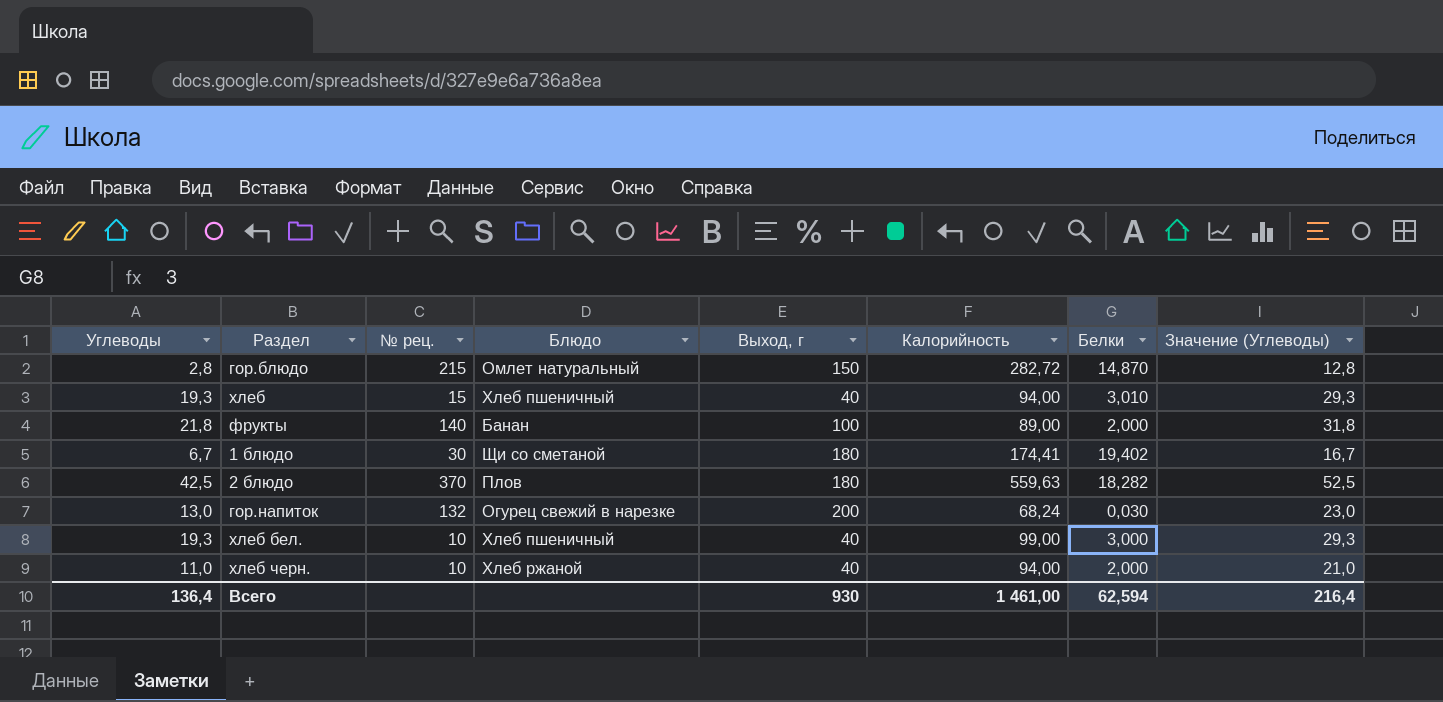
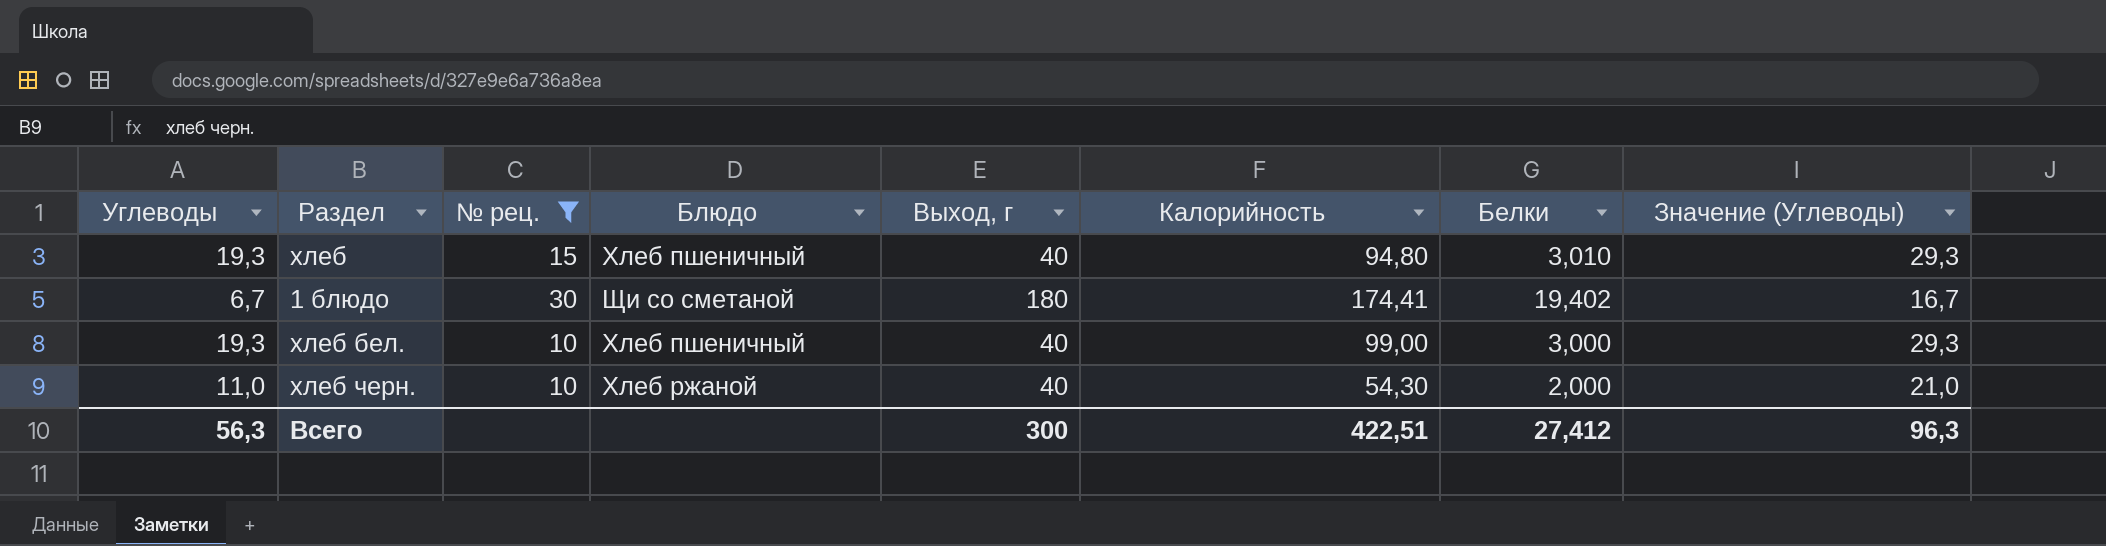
filter: none -> № рец. <= 30
хлеб | Калорийность: 94,00 -> 94,80
хлеб черн. | Калорийность: 94,00 -> 54,30
Всего | Углеводы: 136,4 -> 56,3
Всего | Выход, г: 930 -> 300
Всего | Калорийность: 1 461,00 -> 422,51
Всего | Белки: 62,594 -> 27,412
Всего | Значение (Углеводы): 216,4 -> 96,3

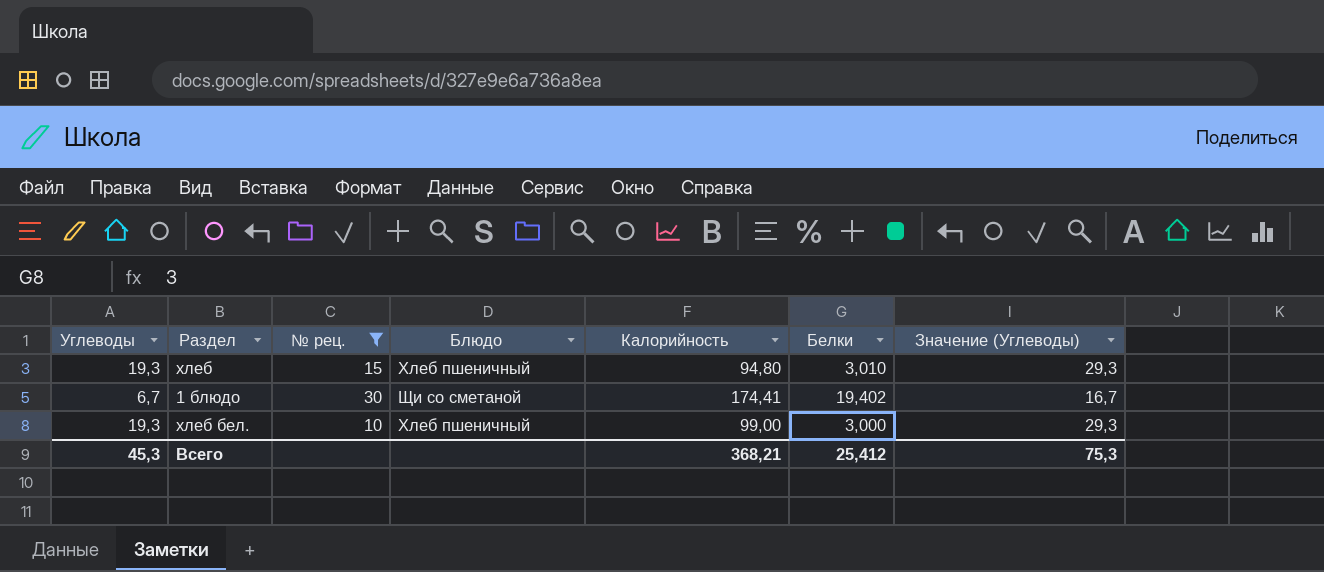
column Выход, г | position: 5 -> none
row хлеб черн.: 11,0 | 10 | Хлеб ржаной | 40 | 54,30 | 2,000 | 21,0 -> none
Всего | Углеводы: 56,3 -> 45,3
Всего | Калорийность: 422,51 -> 368,21
Всего | Белки: 27,412 -> 25,412
Всего | Значение (Углеводы): 96,3 -> 75,3

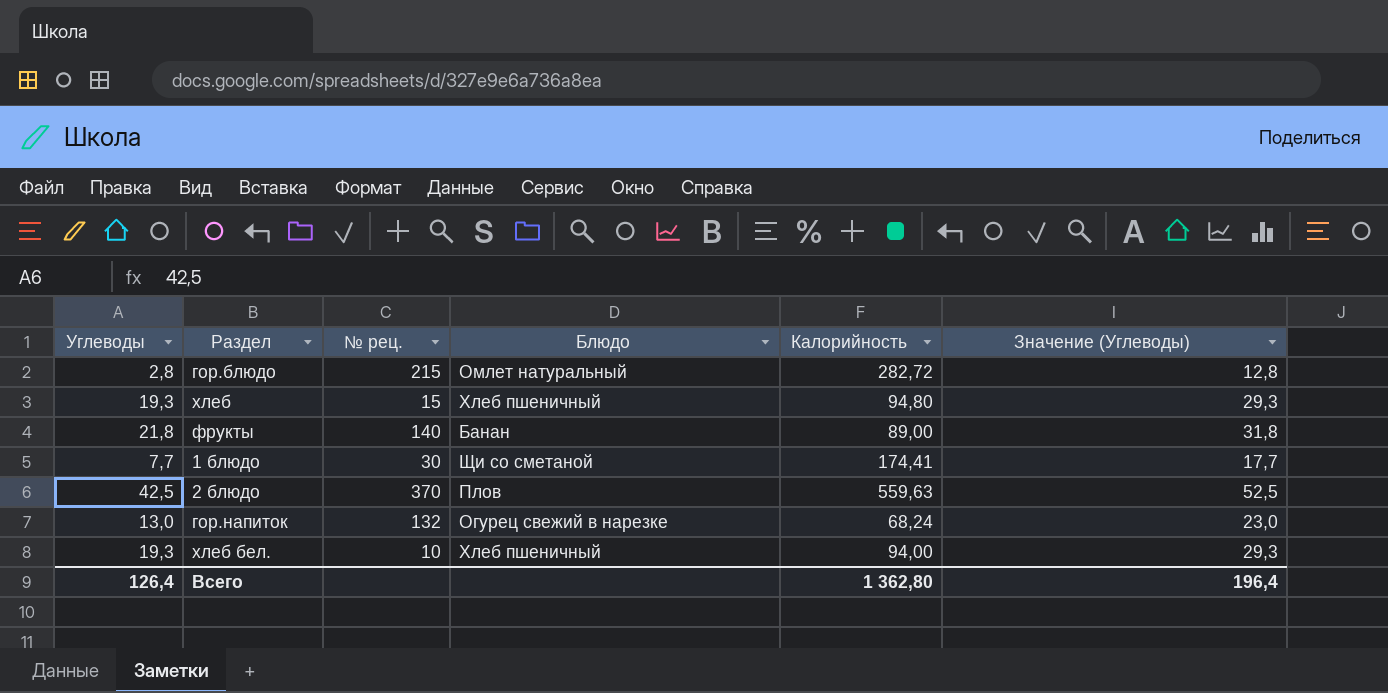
filter: № рец. <= 30 -> none
column Белки | position: 6 -> none
1 блюдо | Углеводы: 6,7 -> 7,7
1 блюдо | Значение (Углеводы): 16,7 -> 17,7
хлеб бел. | Калорийность: 99,00 -> 94,00
Всего | Углеводы: 45,3 -> 126,4
Всего | Калорийность: 368,21 -> 1 362,80
Всего | Значение (Углеводы): 75,3 -> 196,4

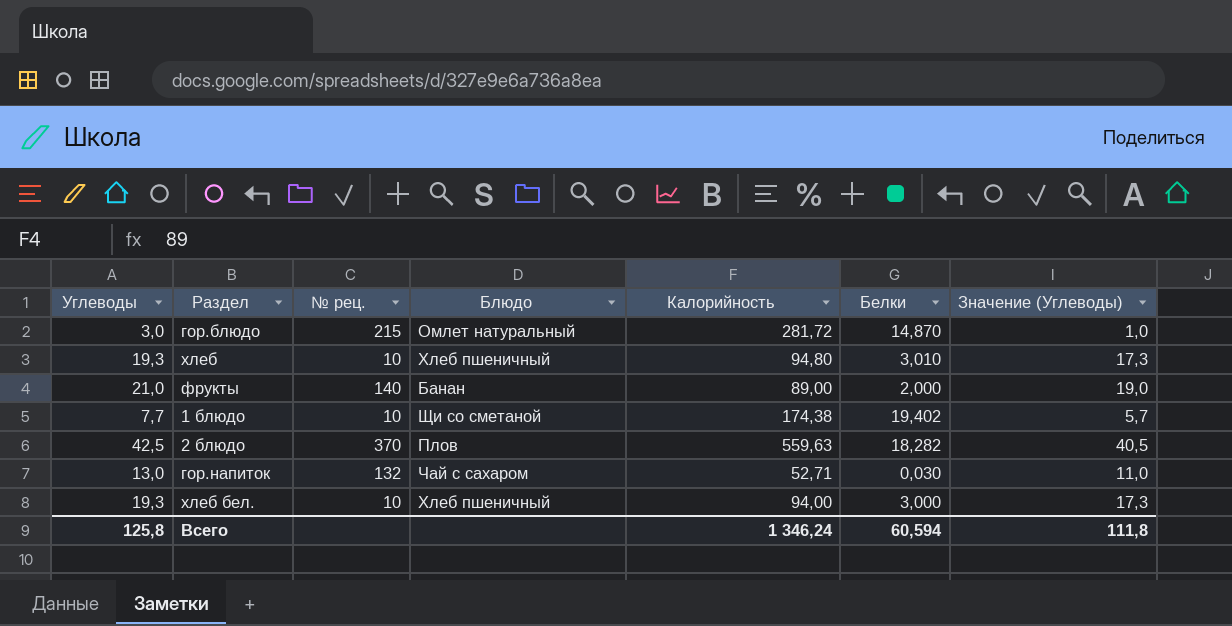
column Белки | position: none -> 6
column Значение (Углеводы) | formula: [Углеводы] + 10 -> [Углеводы] - 2
гор.блюдо | Углеводы: 2,8 -> 3,0
гор.блюдо | Калорийность: 282,72 -> 281,72
хлеб | № рец.: 15 -> 10
фрукты | Углеводы: 21,8 -> 21,0
1 блюдо | № рец.: 30 -> 10
1 блюдо | Калорийность: 174,41 -> 174,38
гор.напиток | Блюдо: Огурец свежий в нарезке -> Чай с сахаром
гор.напиток | Калорийность: 68,24 -> 52,71
Всего | Углеводы: 126,4 -> 125,8
Всего | Калорийность: 1 362,80 -> 1 346,24
Всего | Значение (Углеводы): 196,4 -> 111,8

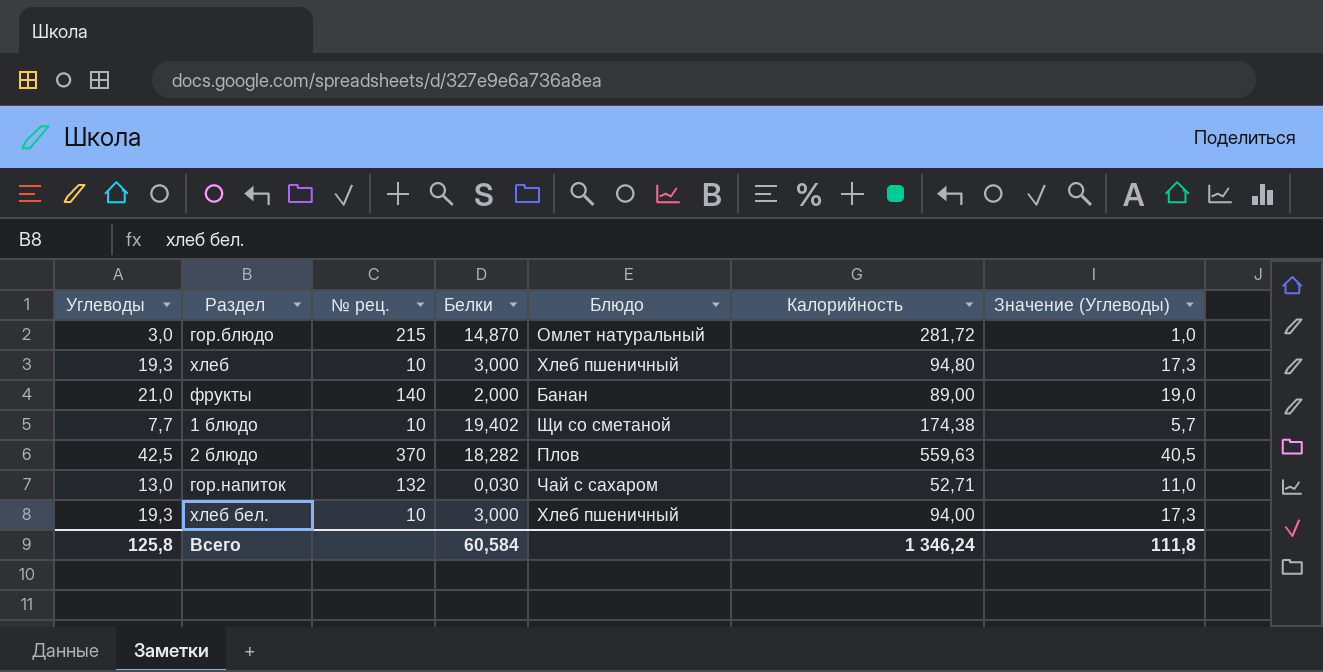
column Белки | position: 6 -> 4
хлеб | Белки: 3,010 -> 3,000
Всего | Белки: 60,594 -> 60,584

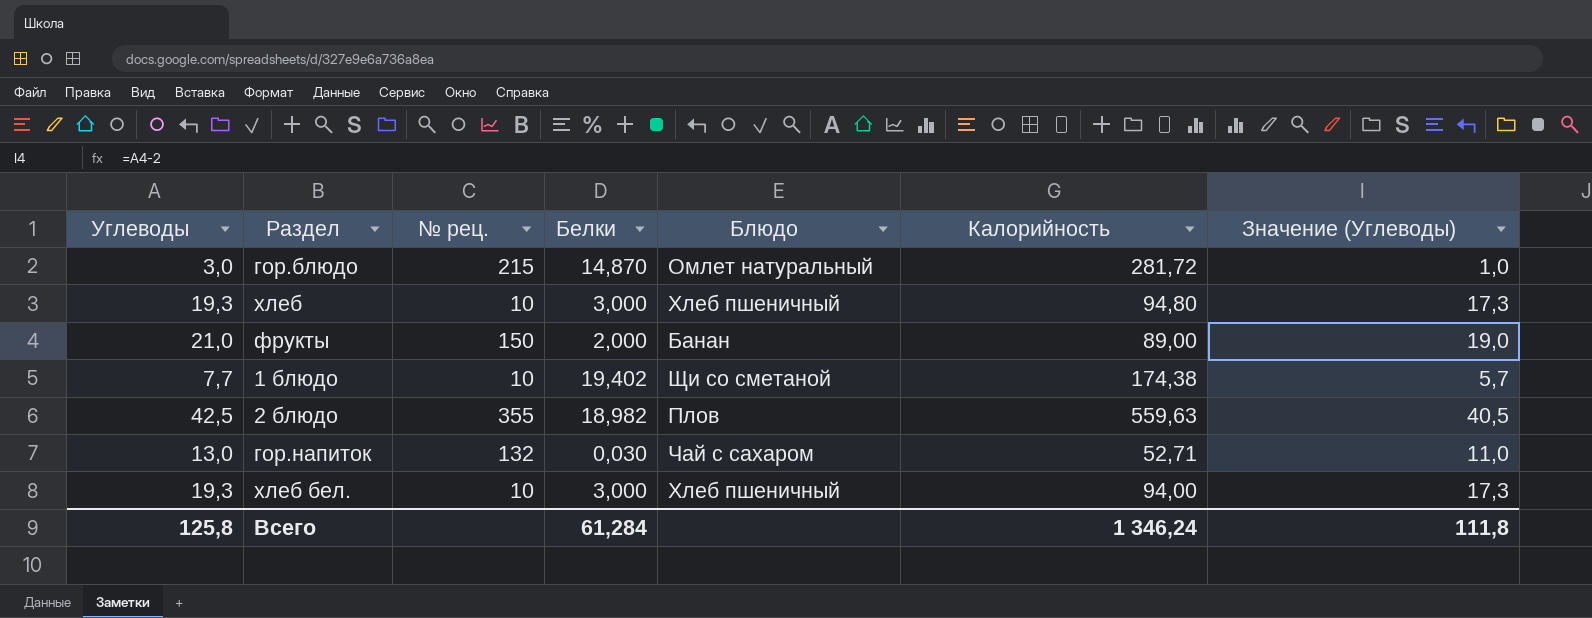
фрукты | № рец.: 140 -> 150
2 блюдо | № рец.: 370 -> 355
2 блюдо | Белки: 18,282 -> 18,982
Всего | Белки: 60,584 -> 61,284

